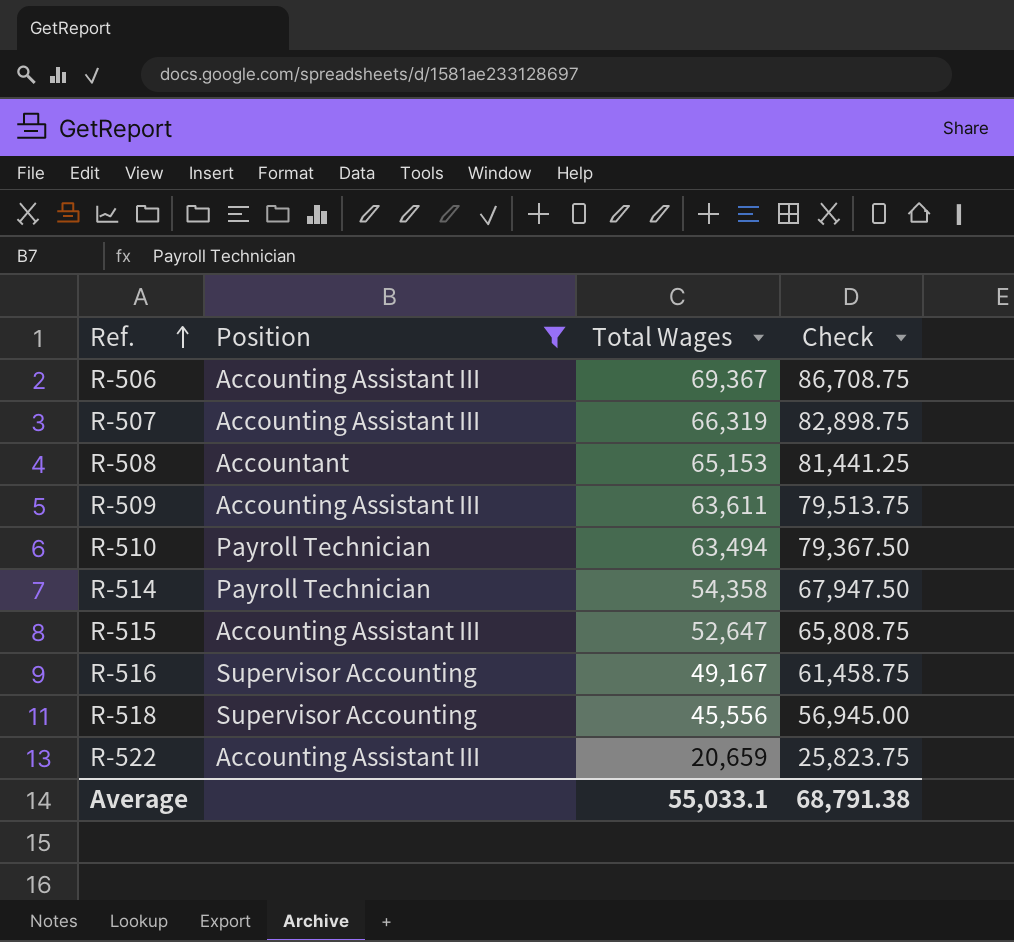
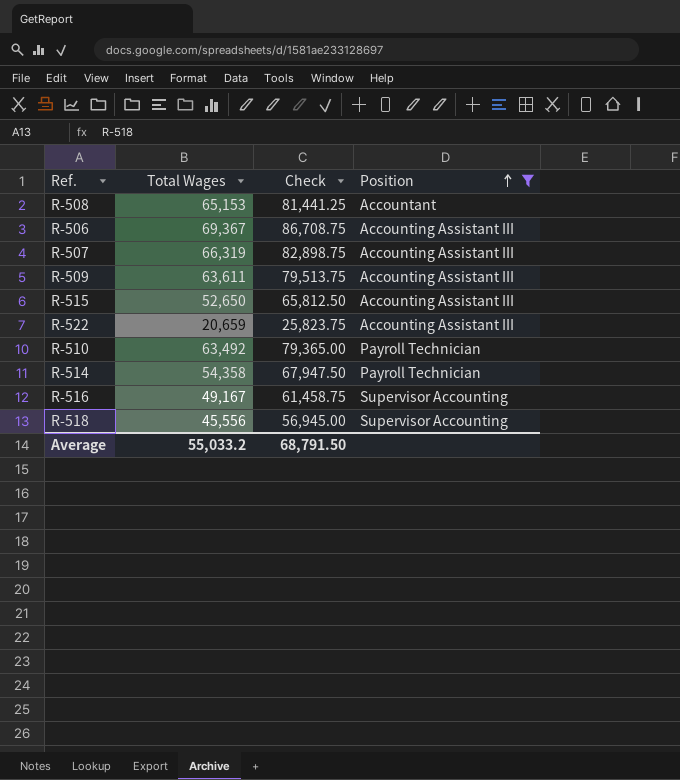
row order: Ref. ascending -> Position ascending
column Position | position: 2 -> 4
R-515 | Total Wages: 52,647 -> 52,650
R-515 | Check: 65,808.75 -> 65,812.50
R-510 | Total Wages: 63,494 -> 63,492
R-510 | Check: 79,367.50 -> 79,365.00
Average | Total Wages: 55,033.1 -> 55,033.2
Average | Check: 68,791.38 -> 68,791.50

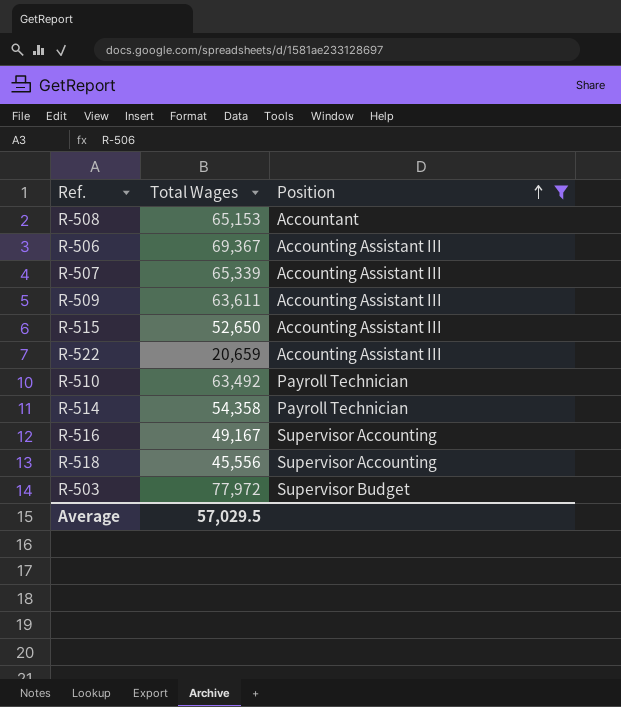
column Check | formula: [Total Wages] * 1.25 -> none
R-507 | Total Wages: 66,319 -> 65,339
row R-503: none -> 77,972 | Supervisor Budget
Average | Total Wages: 55,033.2 -> 57,029.5

